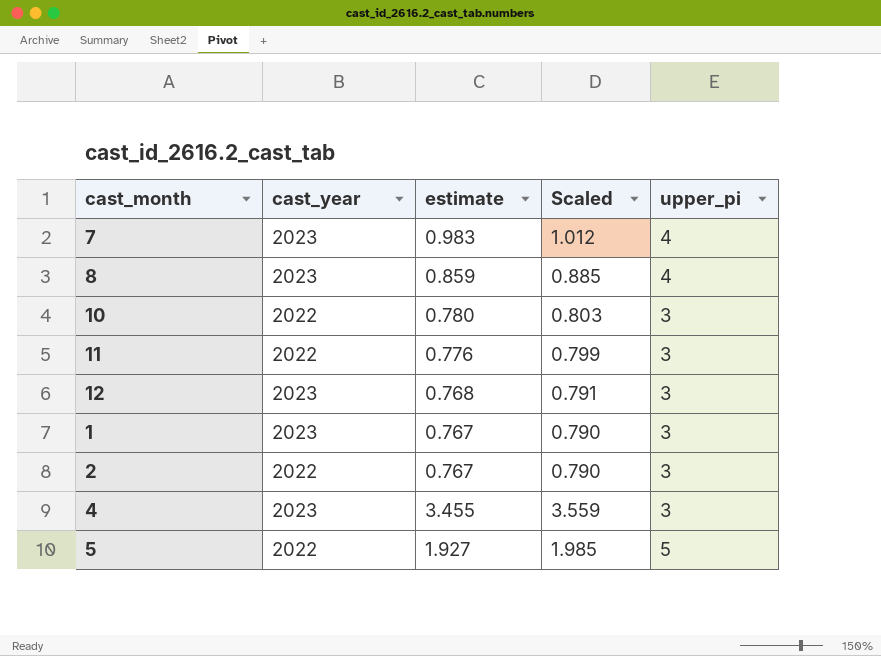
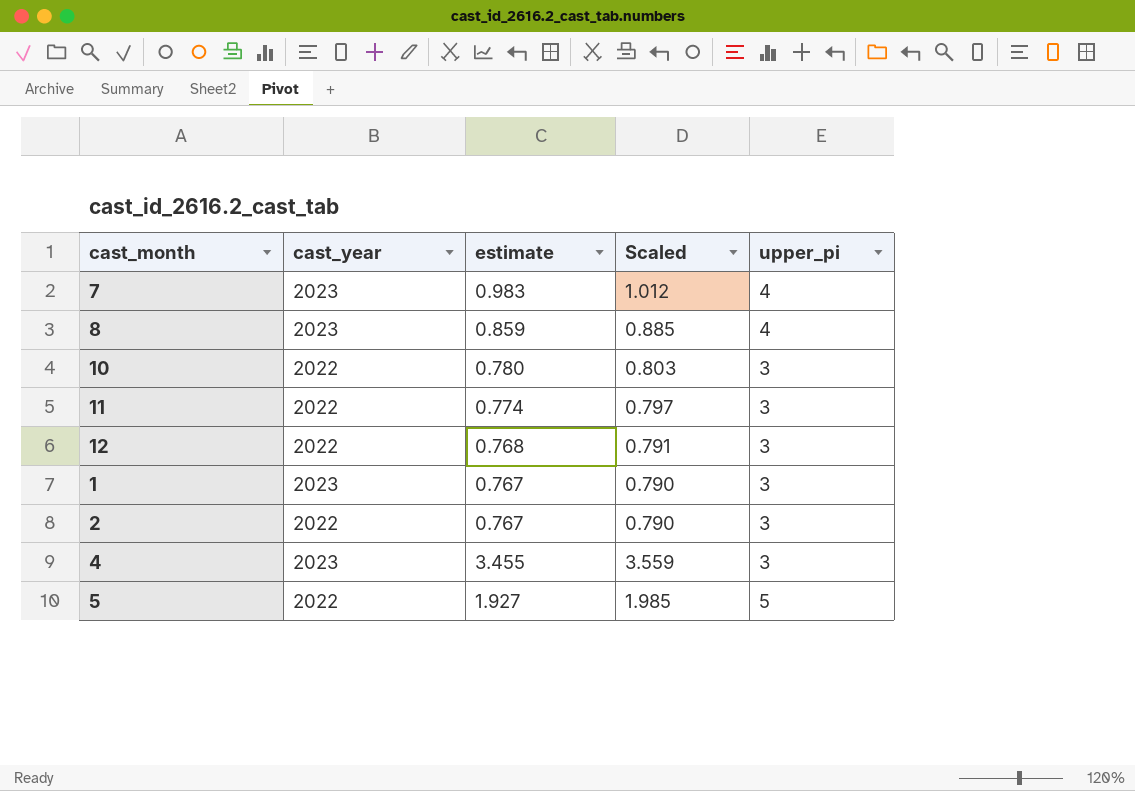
11 | estimate: 0.776 -> 0.774
11 | Scaled: 0.799 -> 0.797
12 | cast_year: 2023 -> 2022

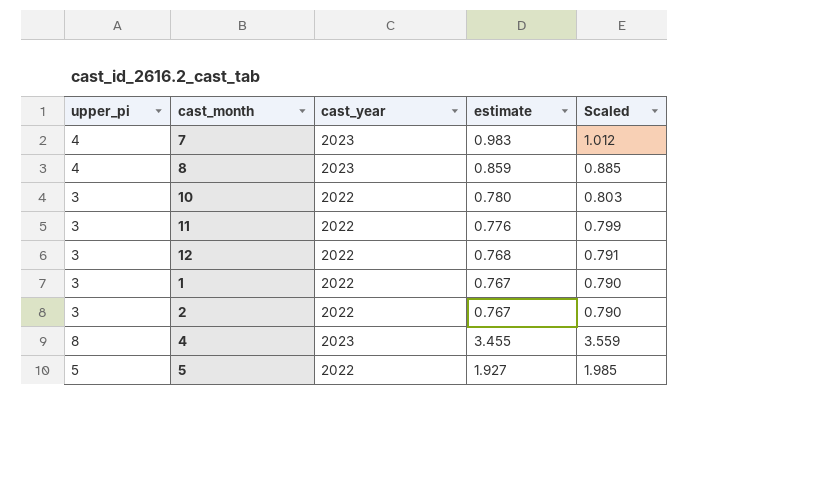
column upper_pi | position: 5 -> 1
11 | estimate: 0.774 -> 0.776
11 | Scaled: 0.797 -> 0.799
1 | cast_year: 2023 -> 2022
4 | upper_pi: 3 -> 8

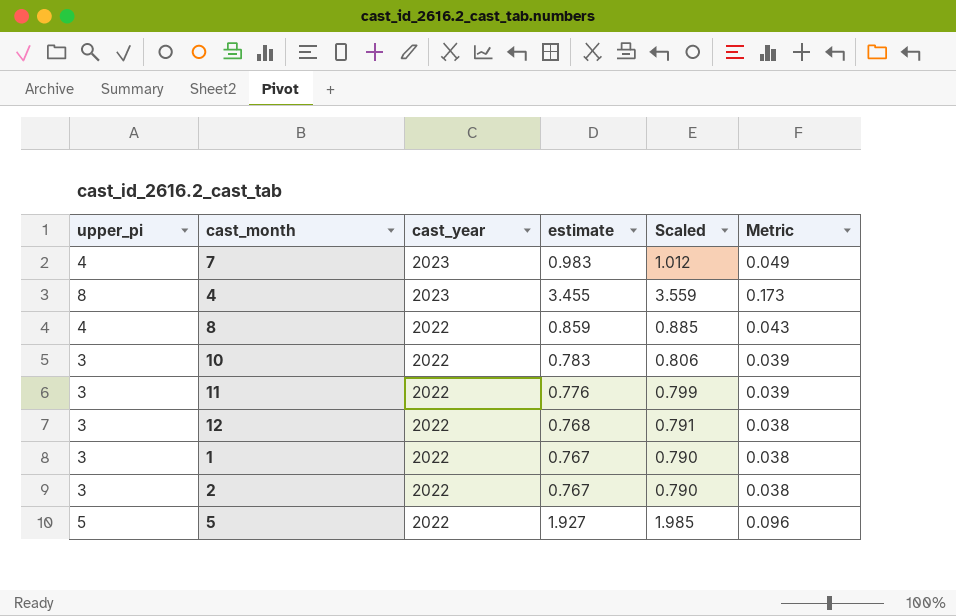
row order: none -> cast_year descending
column Metric | formula: none -> [estimate] * 0.05
8 | cast_year: 2023 -> 2022
10 | estimate: 0.780 -> 0.783
10 | Scaled: 0.803 -> 0.806

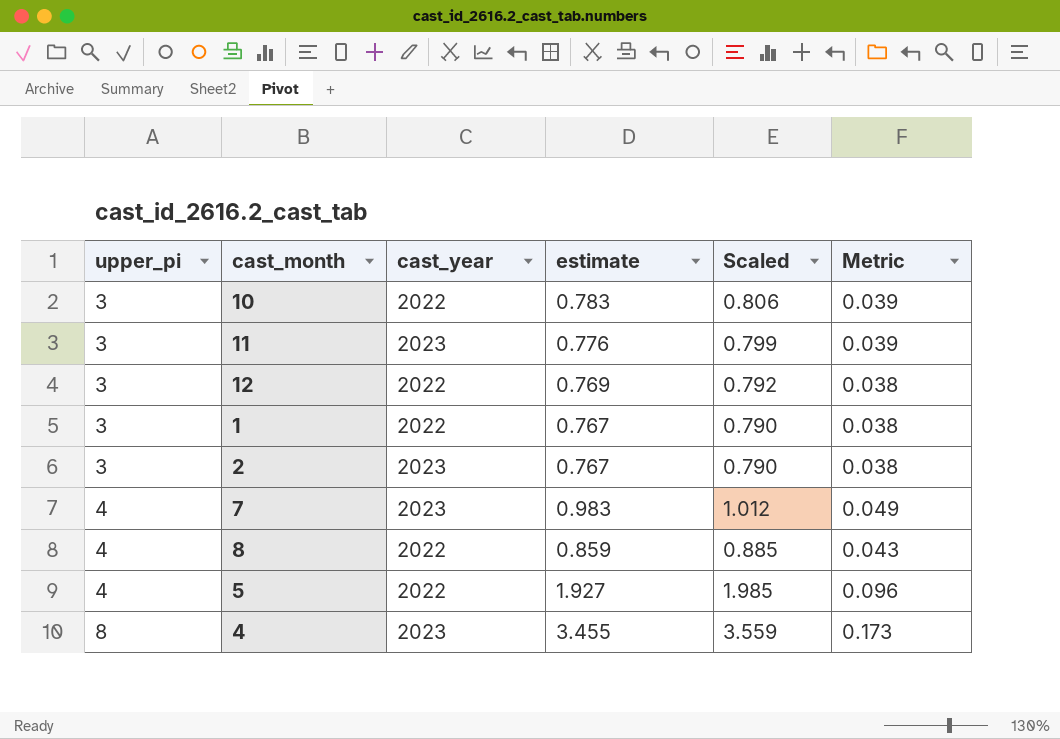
row order: cast_year descending -> upper_pi ascending
11 | cast_year: 2022 -> 2023
12 | estimate: 0.768 -> 0.769
12 | Scaled: 0.791 -> 0.792
2 | cast_year: 2022 -> 2023
5 | upper_pi: 5 -> 4

